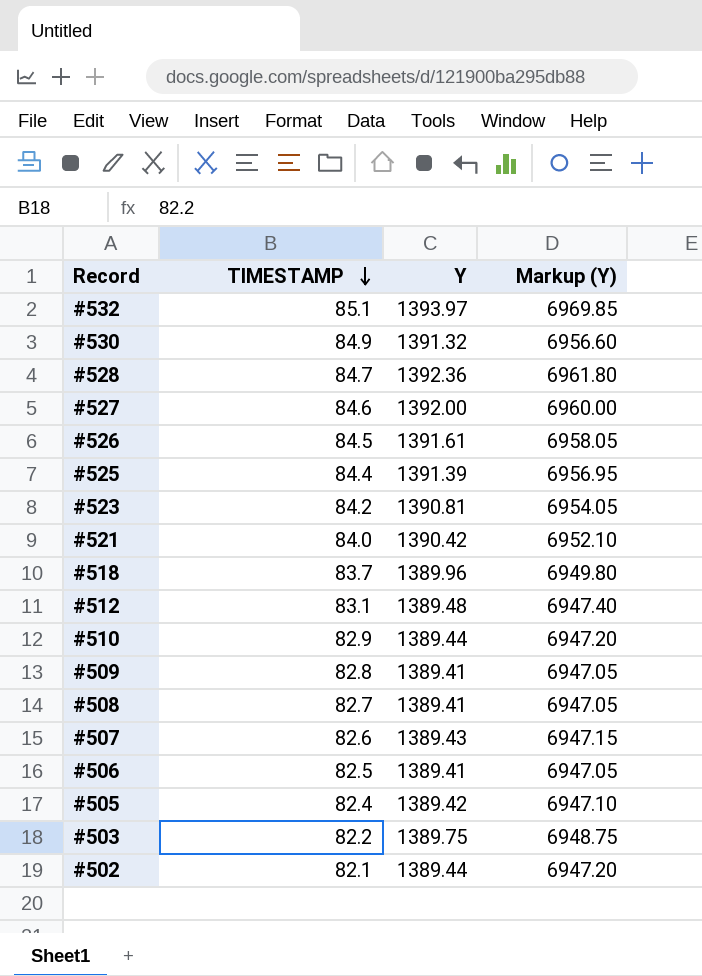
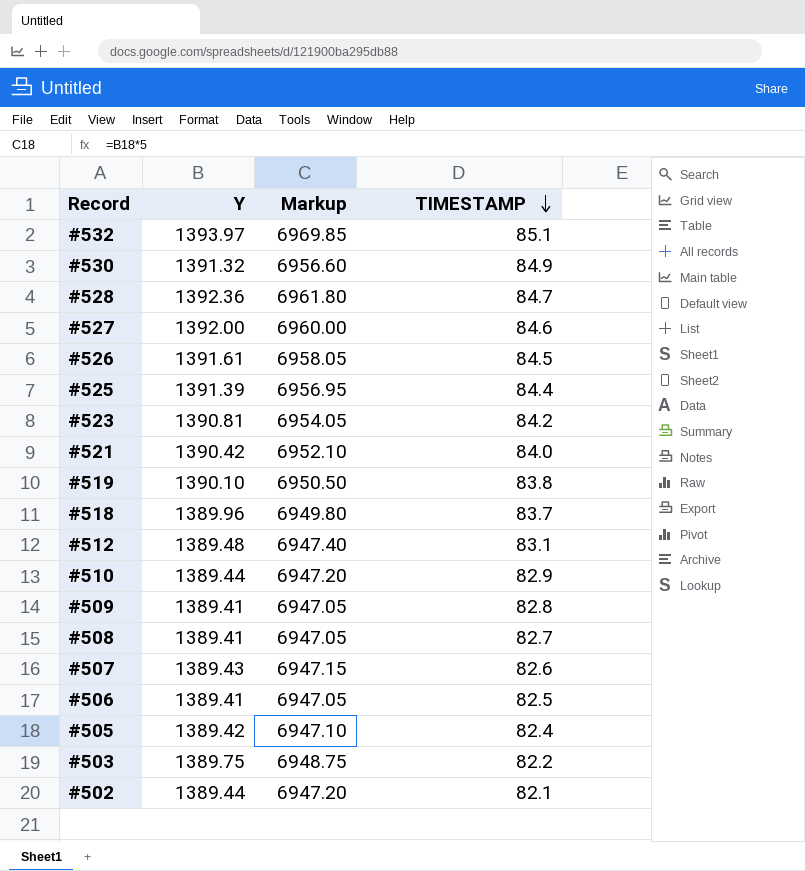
column name: Markup (Y) -> Markup
column TIMESTAMP | position: 2 -> 4
row #519: none -> 1390.10 | 6950.50 | 83.8

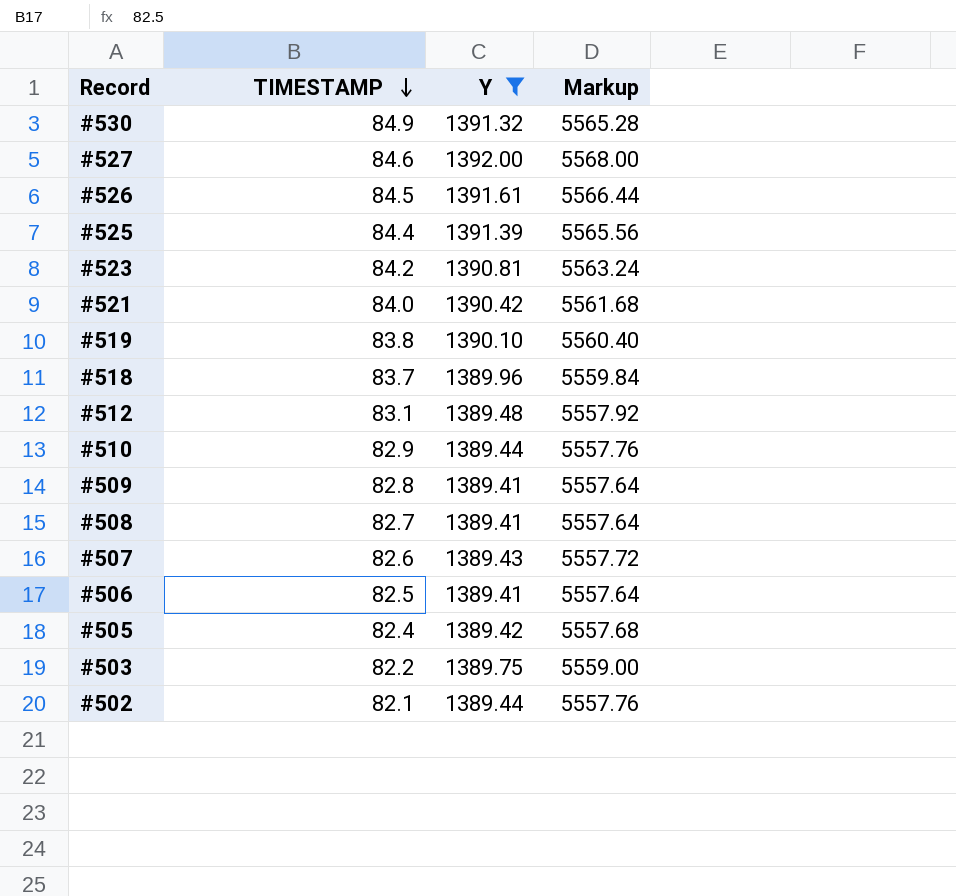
filter: none -> Y <= 1392.00
column TIMESTAMP | position: 4 -> 2
column Markup | formula: [Y] * 5 -> [Y] * 4

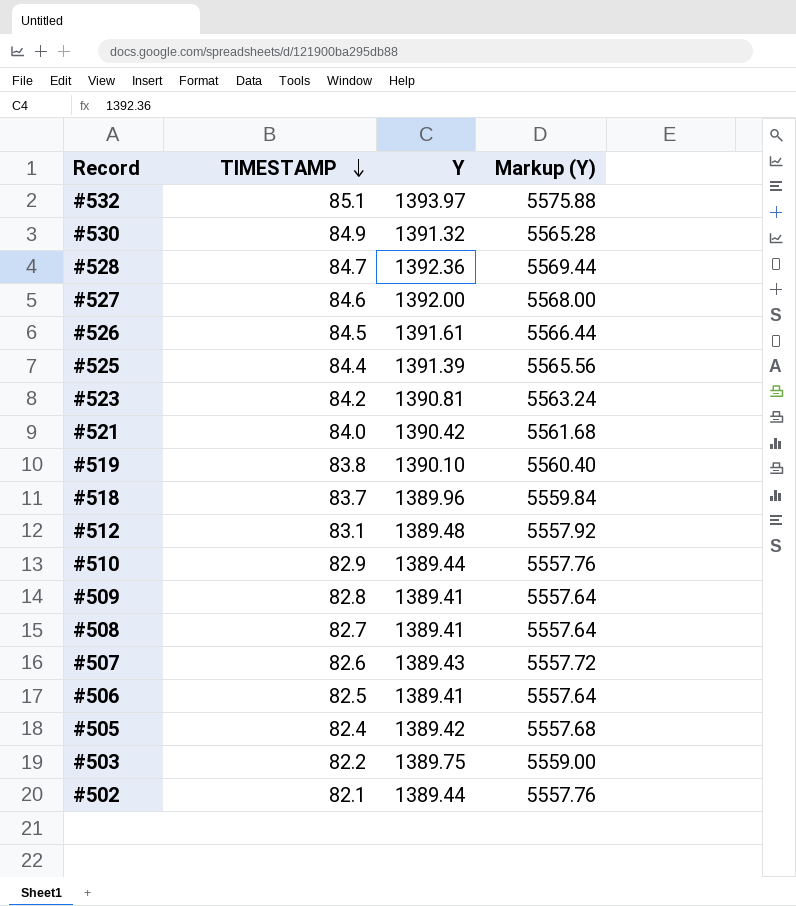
filter: Y <= 1392.00 -> none
column name: Markup -> Markup (Y)

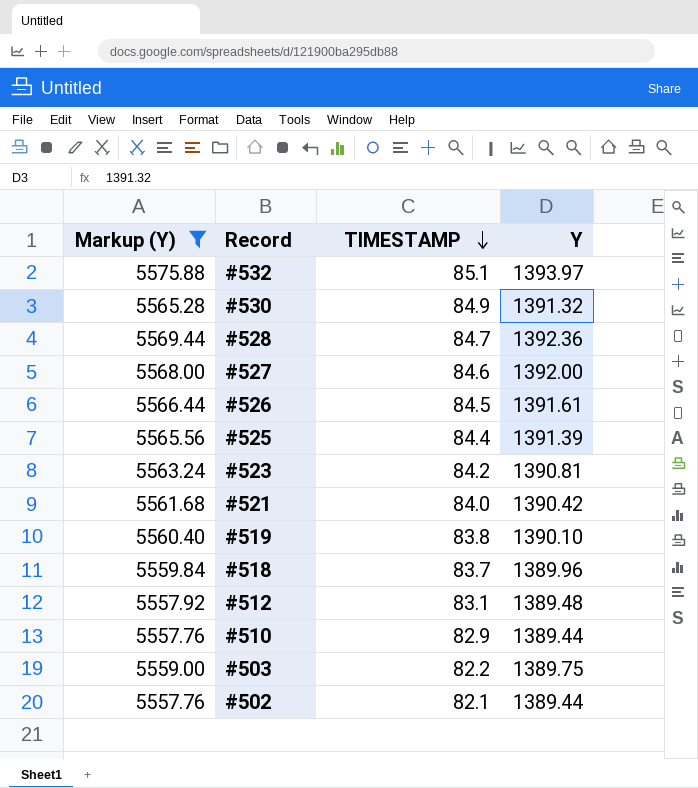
filter: none -> Markup (Y) >= 5557.76
column Markup (Y) | position: 4 -> 1

